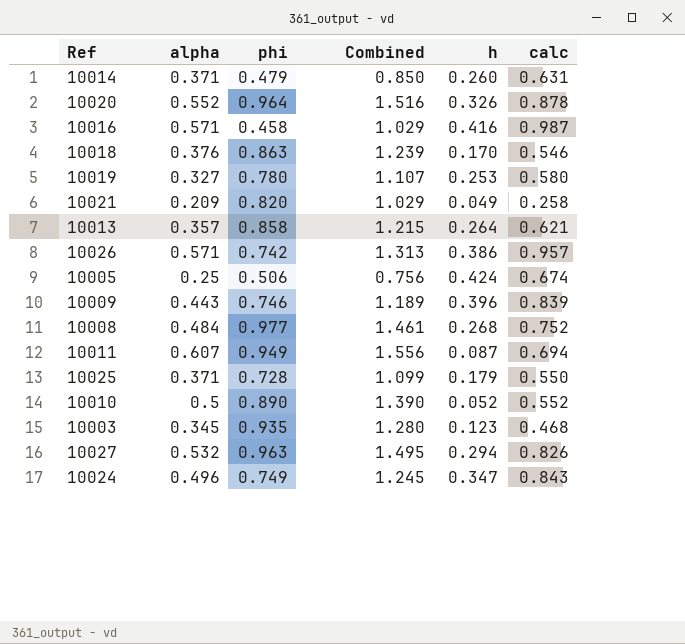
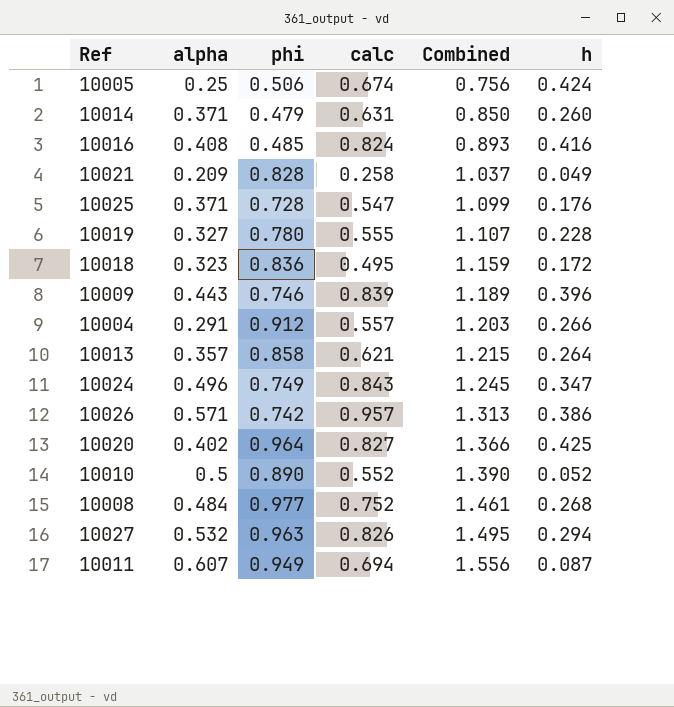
row order: none -> Combined ascending
column calc | position: 6 -> 4
row 10003: 0.345 | 0.935 | 1.280 | 0.123 | 0.468 -> none
10016 | alpha: 0.571 -> 0.408
10016 | phi: 0.458 -> 0.485
10016 | calc: 0.987 -> 0.824
10016 | Combined: 1.029 -> 0.893
10021 | phi: 0.820 -> 0.828
10021 | Combined: 1.029 -> 1.037
10025 | calc: 0.550 -> 0.547
10025 | h: 0.179 -> 0.176
10019 | calc: 0.580 -> 0.555
10019 | h: 0.253 -> 0.228
10018 | alpha: 0.376 -> 0.323
10018 | phi: 0.863 -> 0.836
10018 | calc: 0.546 -> 0.495
10018 | Combined: 1.239 -> 1.159
10018 | h: 0.170 -> 0.172
row 10004: none -> 0.291 | 0.912 | 0.557 | 1.203 | 0.266
10020 | alpha: 0.552 -> 0.402
10020 | calc: 0.878 -> 0.827
10020 | Combined: 1.516 -> 1.366
10020 | h: 0.326 -> 0.425

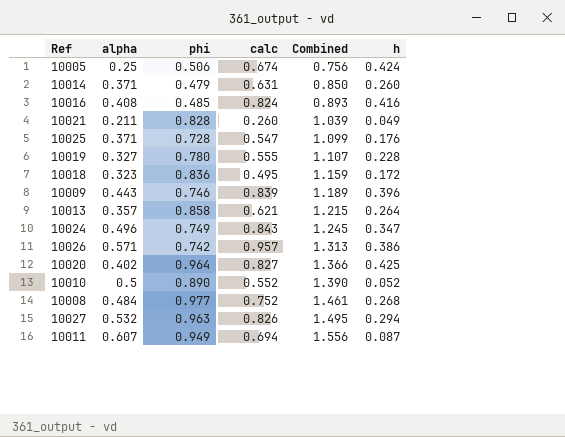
row 10004: 0.291 | 0.912 | 0.557 | 1.203 | 0.266 -> none
10021 | alpha: 0.209 -> 0.211
10021 | calc: 0.258 -> 0.260
10021 | Combined: 1.037 -> 1.039

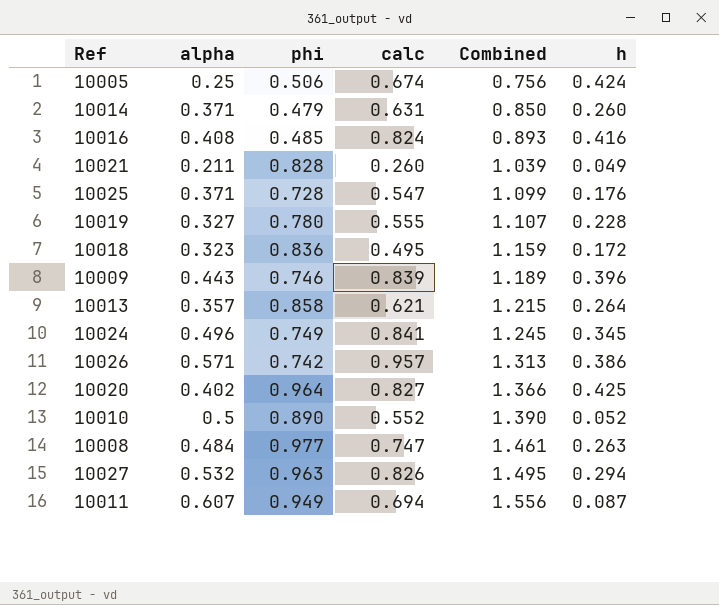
10024 | calc: 0.843 -> 0.841
10024 | h: 0.347 -> 0.345
10008 | calc: 0.752 -> 0.747
10008 | h: 0.268 -> 0.263

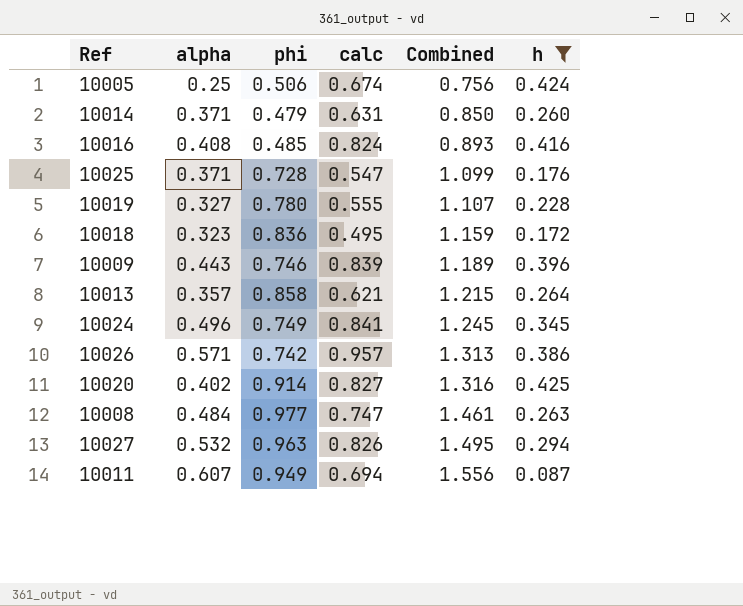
filter: none -> h >= 0.087
10020 | phi: 0.964 -> 0.914
10020 | Combined: 1.366 -> 1.316

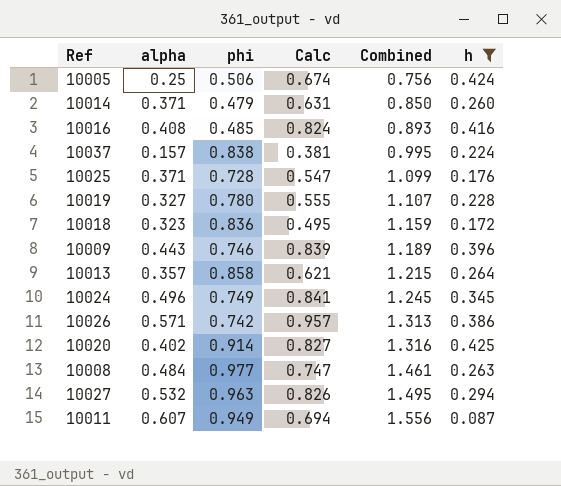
column name: calc -> Calc
row 10037: none -> 0.157 | 0.838 | 0.381 | 0.995 | 0.224

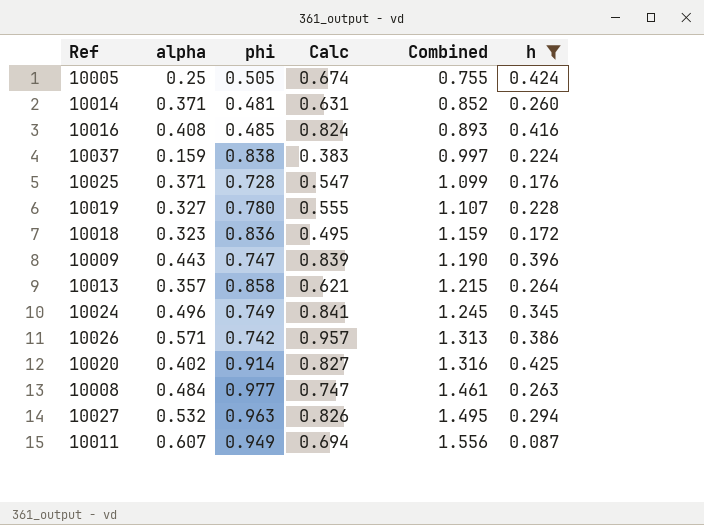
10005 | phi: 0.506 -> 0.505
10005 | Combined: 0.756 -> 0.755
10014 | phi: 0.479 -> 0.481
10014 | Combined: 0.850 -> 0.852
10037 | alpha: 0.157 -> 0.159
10037 | Calc: 0.381 -> 0.383
10037 | Combined: 0.995 -> 0.997
10009 | phi: 0.746 -> 0.747
10009 | Combined: 1.189 -> 1.190

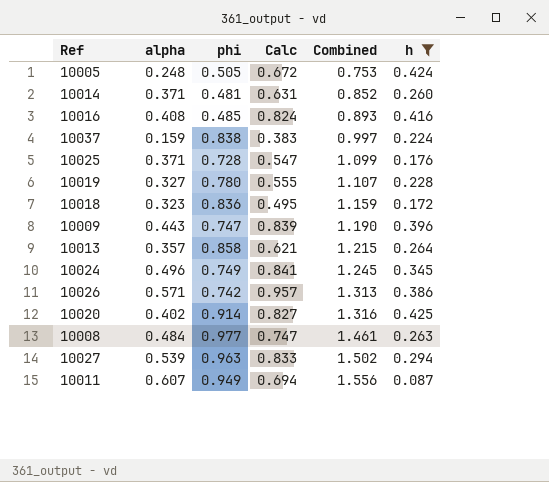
10005 | alpha: 0.25 -> 0.248
10005 | Calc: 0.674 -> 0.672
10005 | Combined: 0.755 -> 0.753
10027 | alpha: 0.532 -> 0.539
10027 | Calc: 0.826 -> 0.833
10027 | Combined: 1.495 -> 1.502

